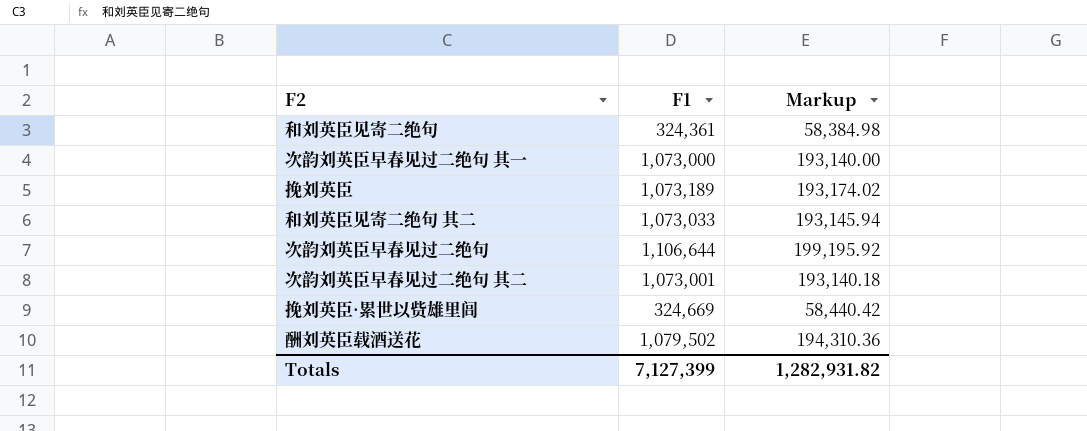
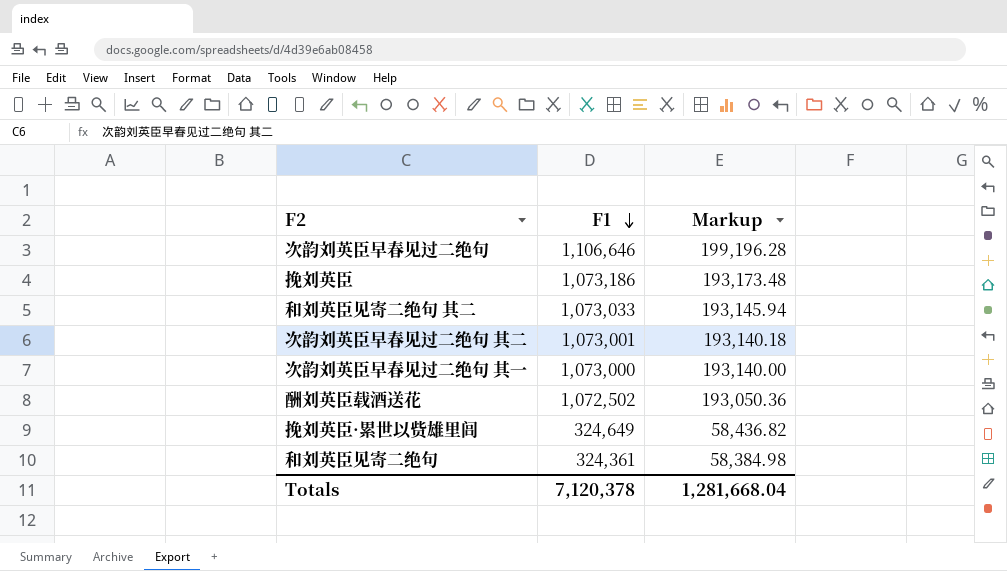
row order: none -> F1 descending
次韵刘英臣早春见过二绝句 | F1: 1,106,644 -> 1,106,646
次韵刘英臣早春见过二绝句 | Markup: 199,195.92 -> 199,196.28
挽刘英臣 | F1: 1,073,189 -> 1,073,186
挽刘英臣 | Markup: 193,174.02 -> 193,173.48
酬刘英臣载酒送花 | F1: 1,079,502 -> 1,072,502
酬刘英臣载酒送花 | Markup: 194,310.36 -> 193,050.36
挽刘英臣·累世以赀雄里闾 | F1: 324,669 -> 324,649
挽刘英臣·累世以赀雄里闾 | Markup: 58,440.42 -> 58,436.82
Totals | F1: 7,127,399 -> 7,120,378
Totals | Markup: 1,282,931.82 -> 1,281,668.04

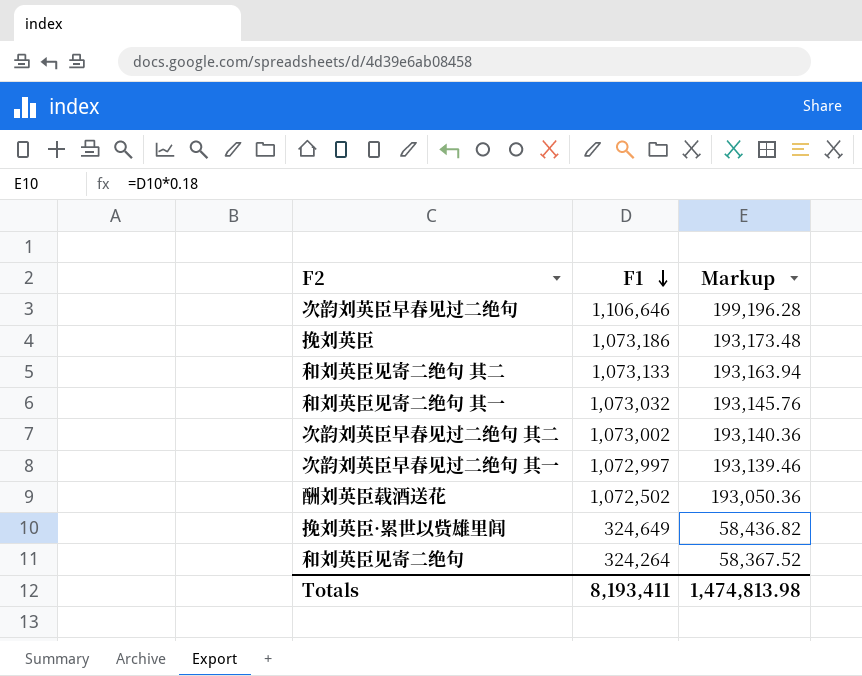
和刘英臣见寄二绝句 其二 | F1: 1,073,033 -> 1,073,133
和刘英臣见寄二绝句 其二 | Markup: 193,145.94 -> 193,163.94
row 和刘英臣见寄二绝句 其一: none -> 1,073,032 | 193,145.76
次韵刘英臣早春见过二绝句 其二 | F1: 1,073,001 -> 1,073,002
次韵刘英臣早春见过二绝句 其二 | Markup: 193,140.18 -> 193,140.36
次韵刘英臣早春见过二绝句 其一 | F1: 1,073,000 -> 1,072,997
次韵刘英臣早春见过二绝句 其一 | Markup: 193,140.00 -> 193,139.46
和刘英臣见寄二绝句 | F1: 324,361 -> 324,264
和刘英臣见寄二绝句 | Markup: 58,384.98 -> 58,367.52
Totals | F1: 7,120,378 -> 8,193,411
Totals | Markup: 1,281,668.04 -> 1,474,813.98

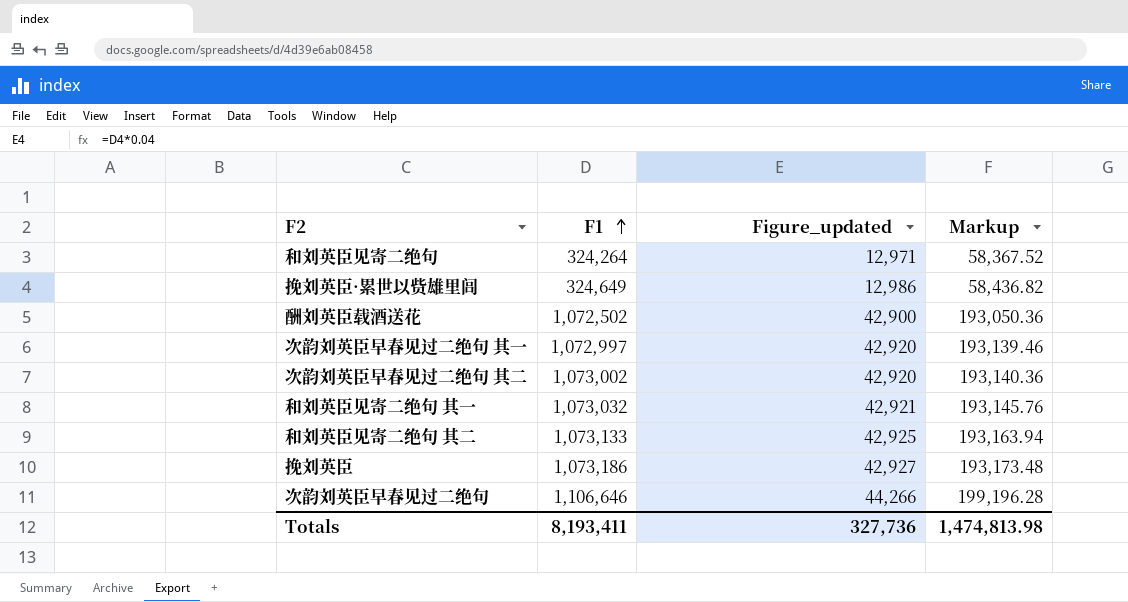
row order: F1 descending -> F1 ascending
column Figure_updated | formula: none -> [F1] * 0.04

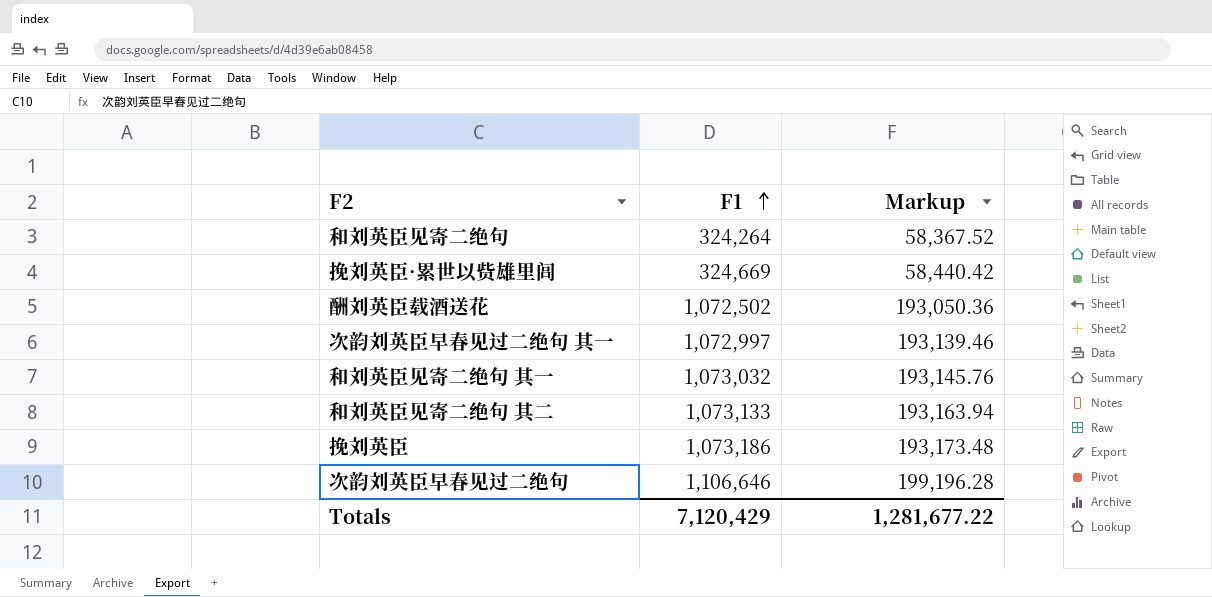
column Figure_updated | formula: [F1] * 0.04 -> none
row 次韵刘英臣早春见过二绝句 其二: 1,073,002 | 42,920 | 193,140.36 -> none
挽刘英臣·累世以赀雄里闾 | F1: 324,649 -> 324,669
挽刘英臣·累世以赀雄里闾 | Markup: 58,436.82 -> 58,440.42
Totals | F1: 8,193,411 -> 7,120,429
Totals | Markup: 1,474,813.98 -> 1,281,677.22

